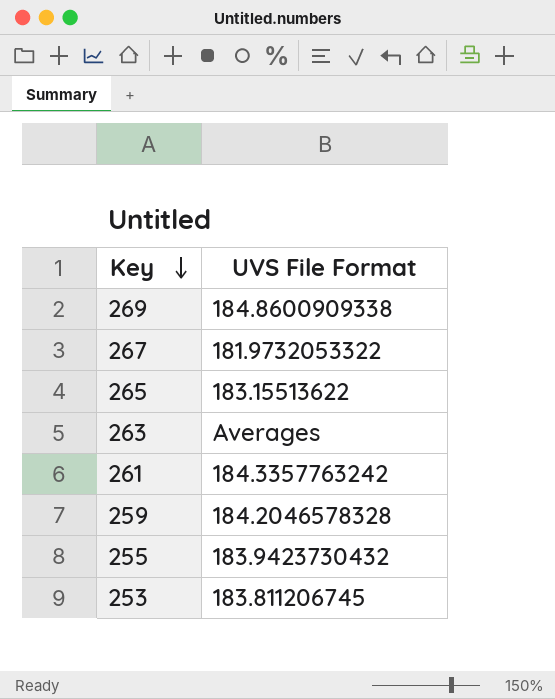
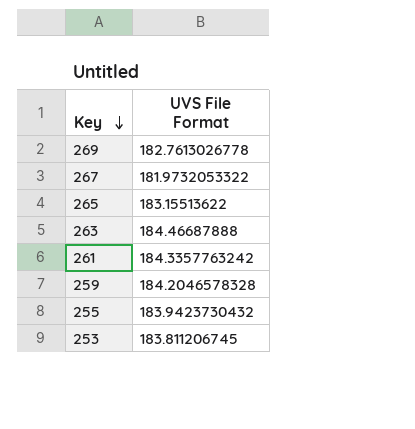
269 | UVS File Format: 184.8600909338 -> 182.7613026778
263 | UVS File Format: Averages -> 184.46687888

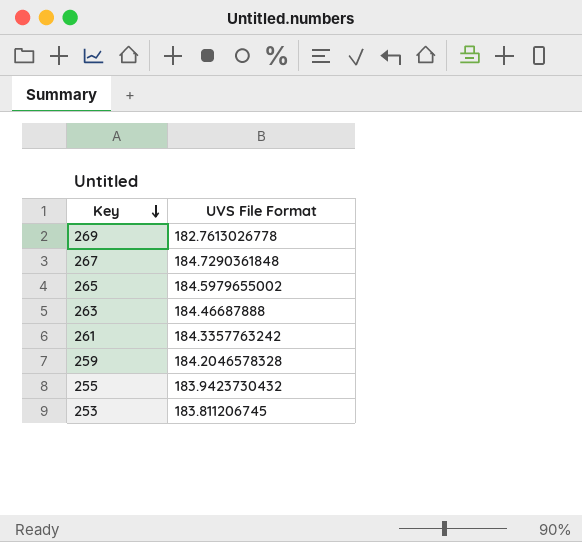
267 | UVS File Format: 181.9732053322 -> 184.7290361848
265 | UVS File Format: 183.15513622 -> 184.5979655002

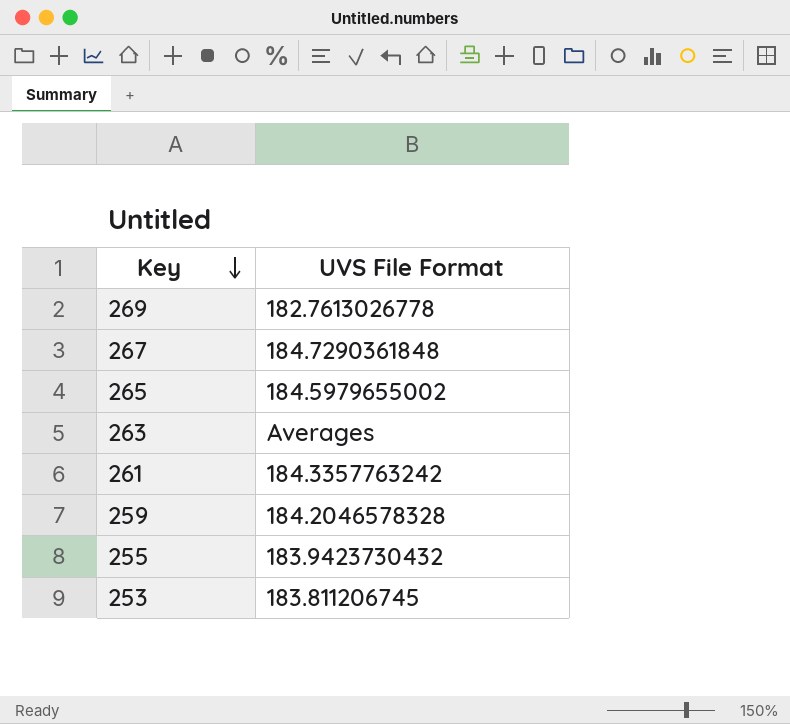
263 | UVS File Format: 184.46687888 -> Averages

